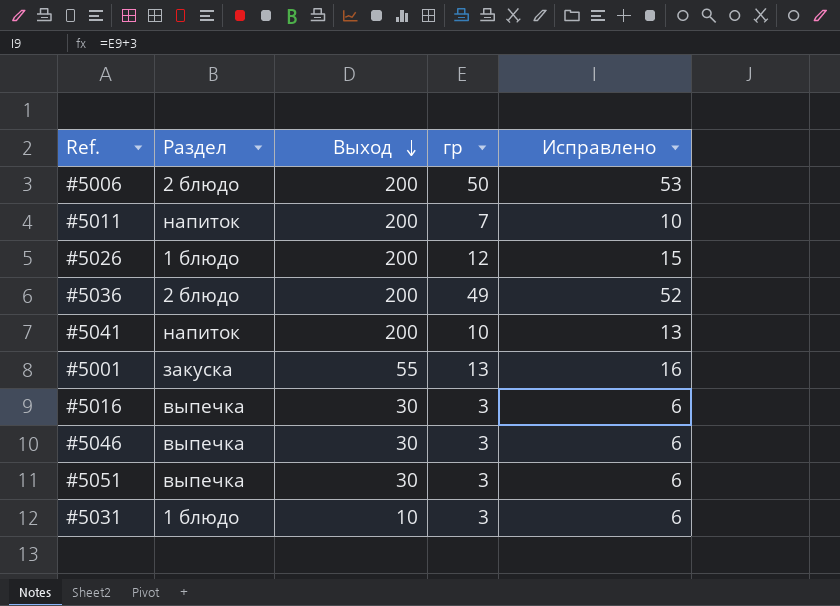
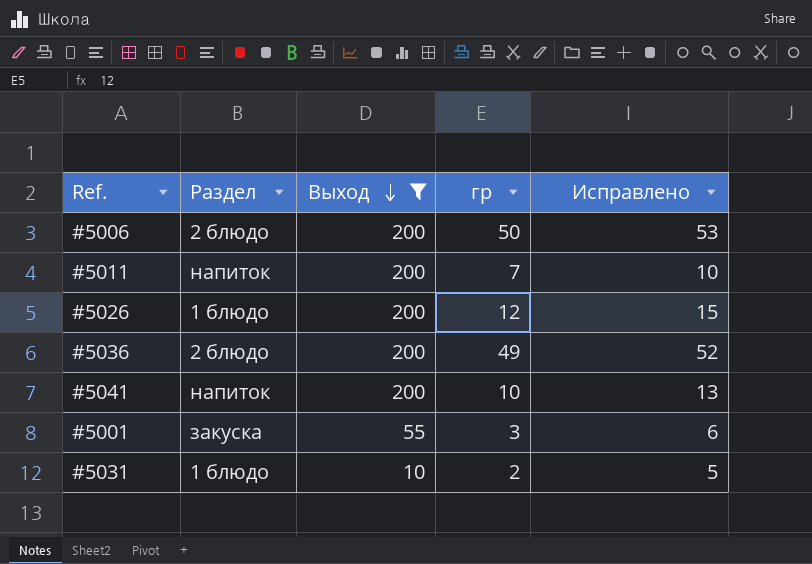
filter: none -> Выход != 30
#5001 | гр: 13 -> 3
#5001 | Исправлено: 16 -> 6
#5031 | гр: 3 -> 2
#5031 | Исправлено: 6 -> 5

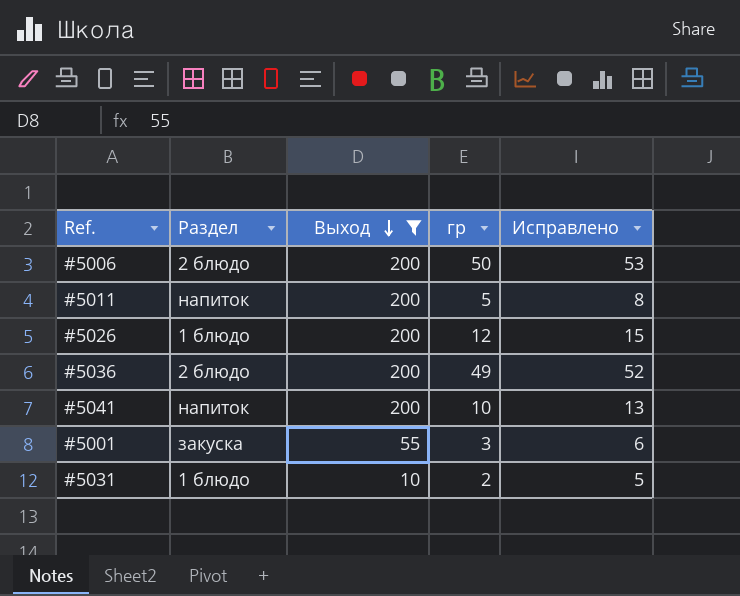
#5011 | гр: 7 -> 5
#5011 | Исправлено: 10 -> 8

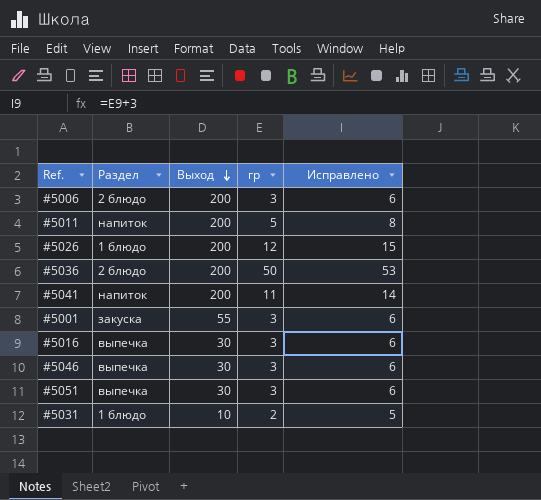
filter: Выход != 30 -> none
#5006 | гр: 50 -> 3
#5006 | Исправлено: 53 -> 6
#5036 | гр: 49 -> 50
#5036 | Исправлено: 52 -> 53
#5041 | гр: 10 -> 11
#5041 | Исправлено: 13 -> 14

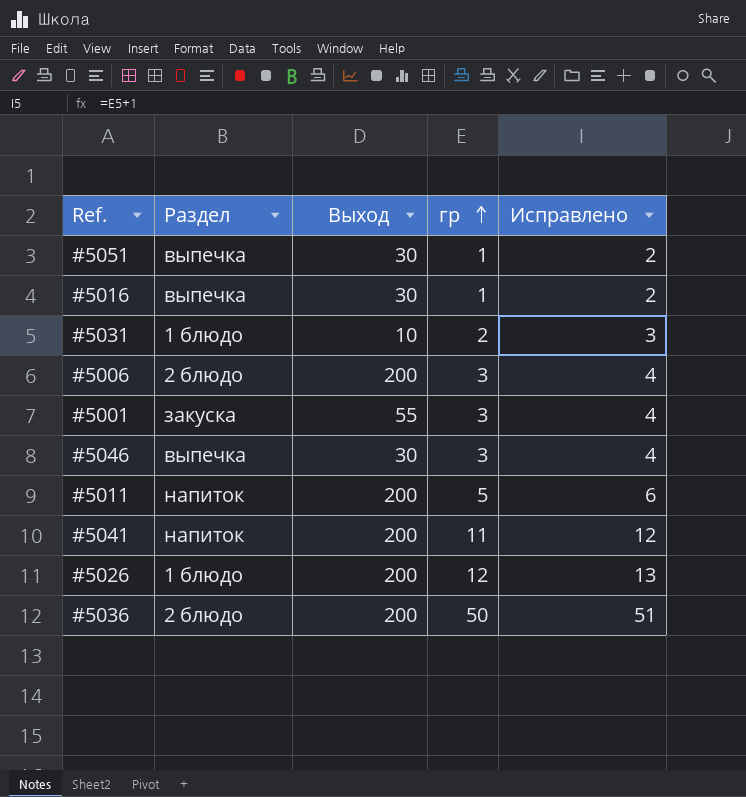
row order: Выход descending -> гр ascending
column Исправлено | formula: [гр] + 3 -> [гр] + 1
#5051 | гр: 3 -> 1
#5016 | гр: 3 -> 1

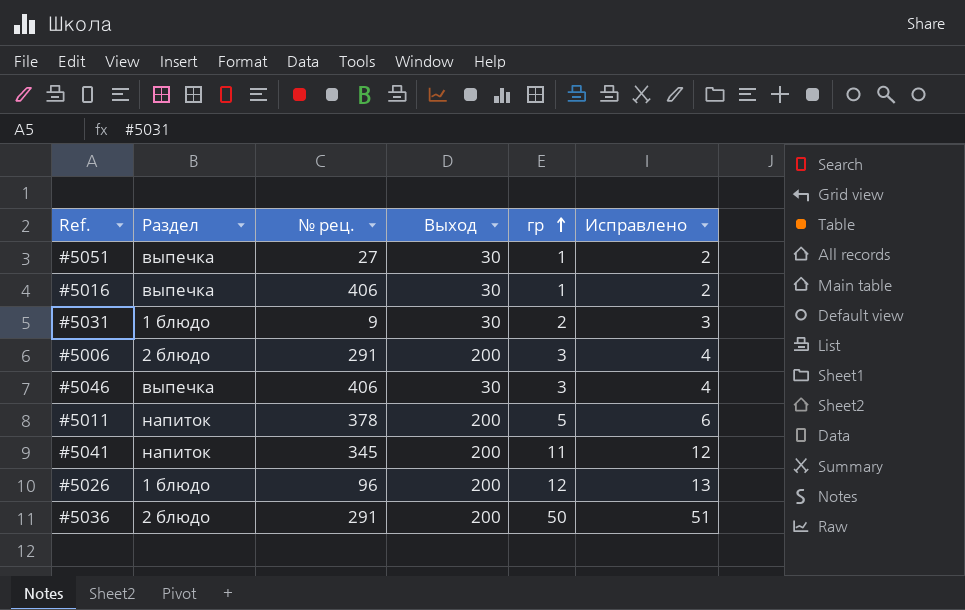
column № рец. | position: none -> 3
row #5001: закуска | 55 | 3 | 4 -> none
#5031 | Выход: 10 -> 30

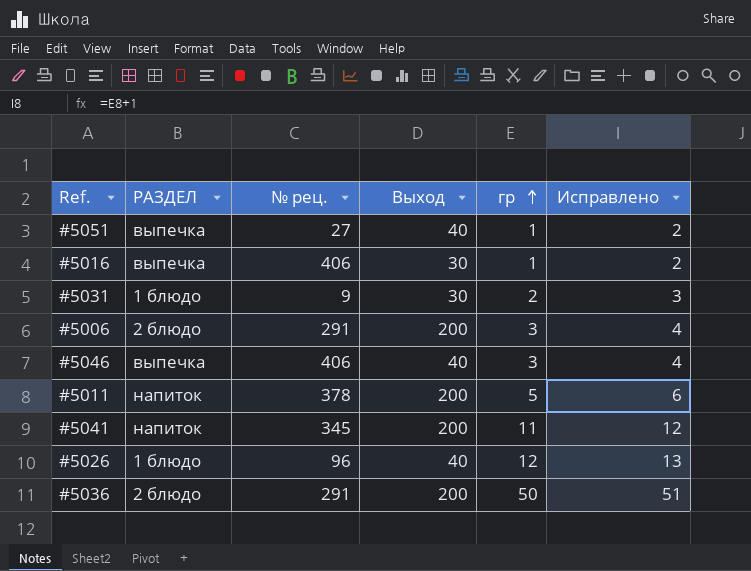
column name: Раздел -> РАЗДЕЛ
#5051 | Выход: 30 -> 40
#5046 | Выход: 30 -> 40
#5026 | Выход: 200 -> 40

